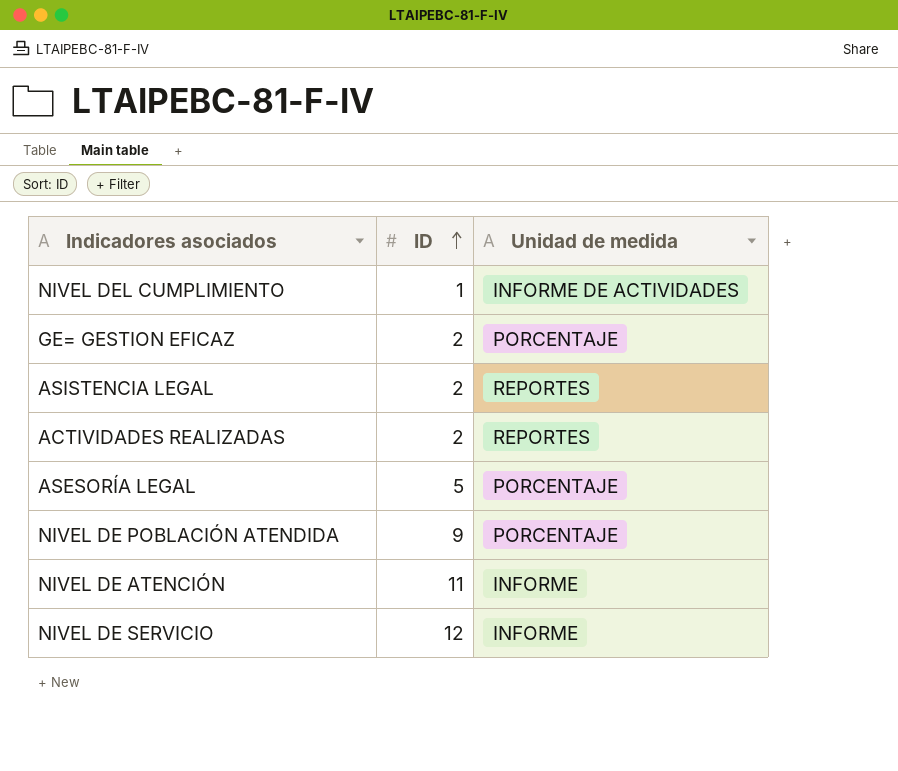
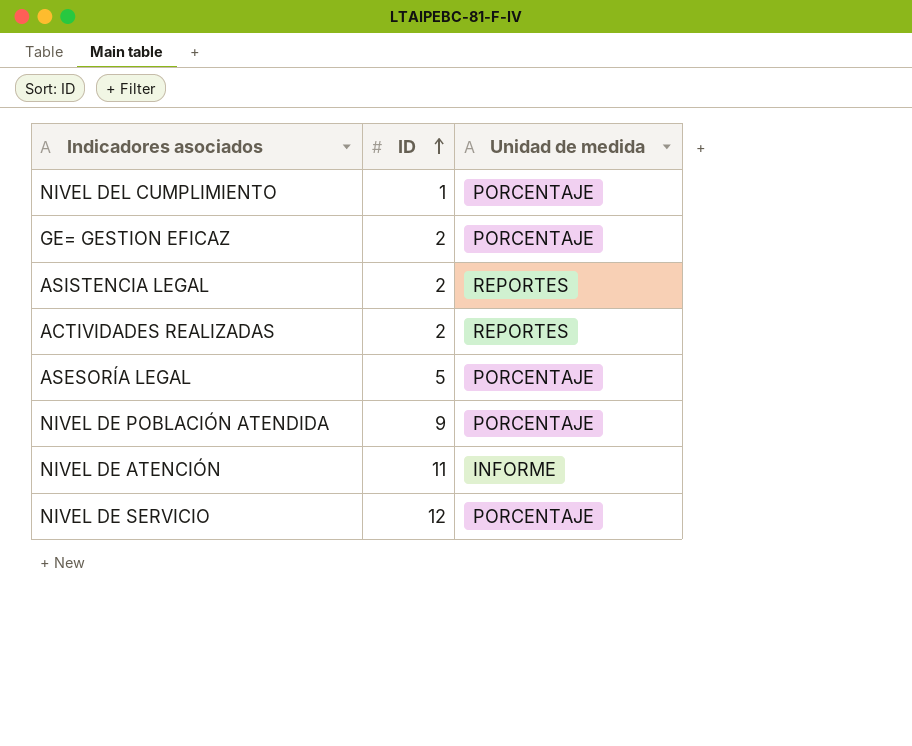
NIVEL DEL CUMPLIMIENTO | Unidad de medida: INFORME DE ACTIVIDADES -> PORCENTAJE
NIVEL DE SERVICIO | Unidad de medida: INFORME -> PORCENTAJE

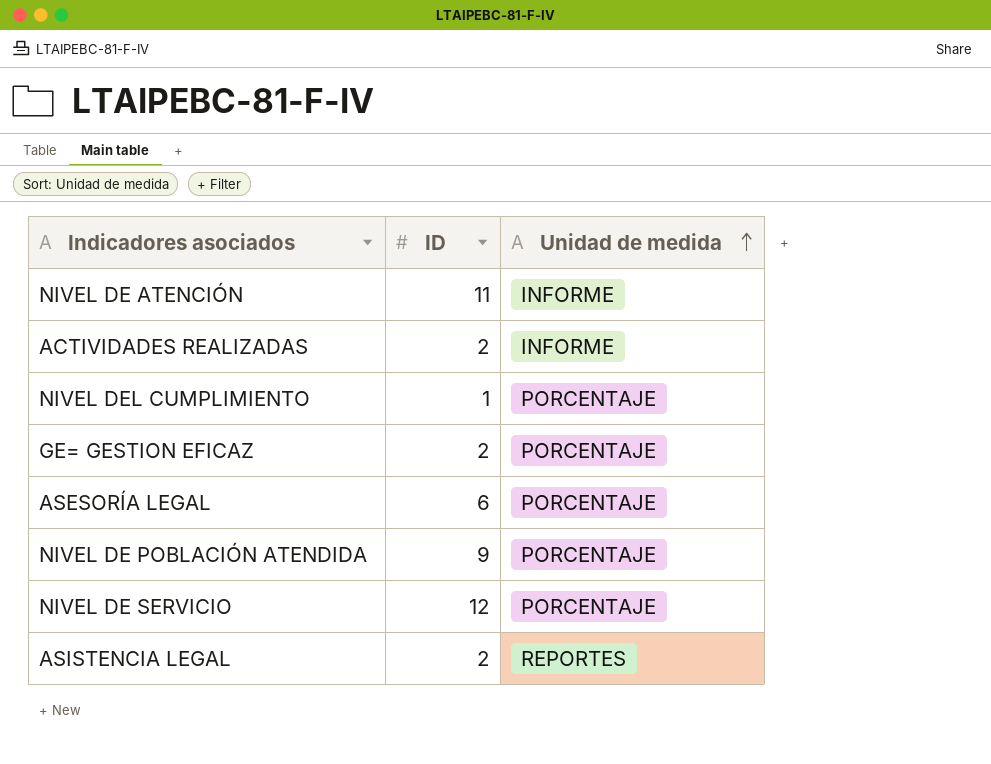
row order: ID ascending -> Unidad de medida ascending
ACTIVIDADES REALIZADAS | Unidad de medida: REPORTES -> INFORME
ASESORÍA LEGAL | ID: 5 -> 6

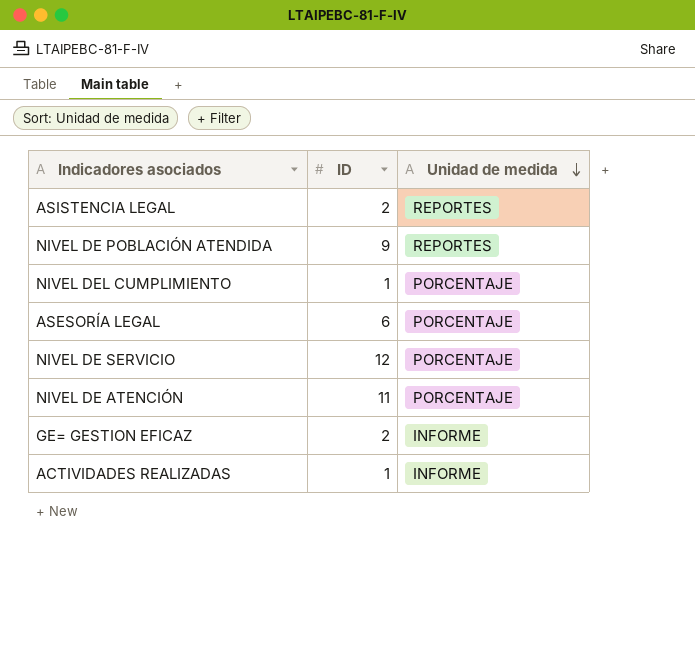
row order: Unidad de medida ascending -> Unidad de medida descending
NIVEL DE POBLACIÓN ATENDIDA | Unidad de medida: PORCENTAJE -> REPORTES
NIVEL DE ATENCIÓN | Unidad de medida: INFORME -> PORCENTAJE
GE= GESTION EFICAZ | Unidad de medida: PORCENTAJE -> INFORME
ACTIVIDADES REALIZADAS | ID: 2 -> 1

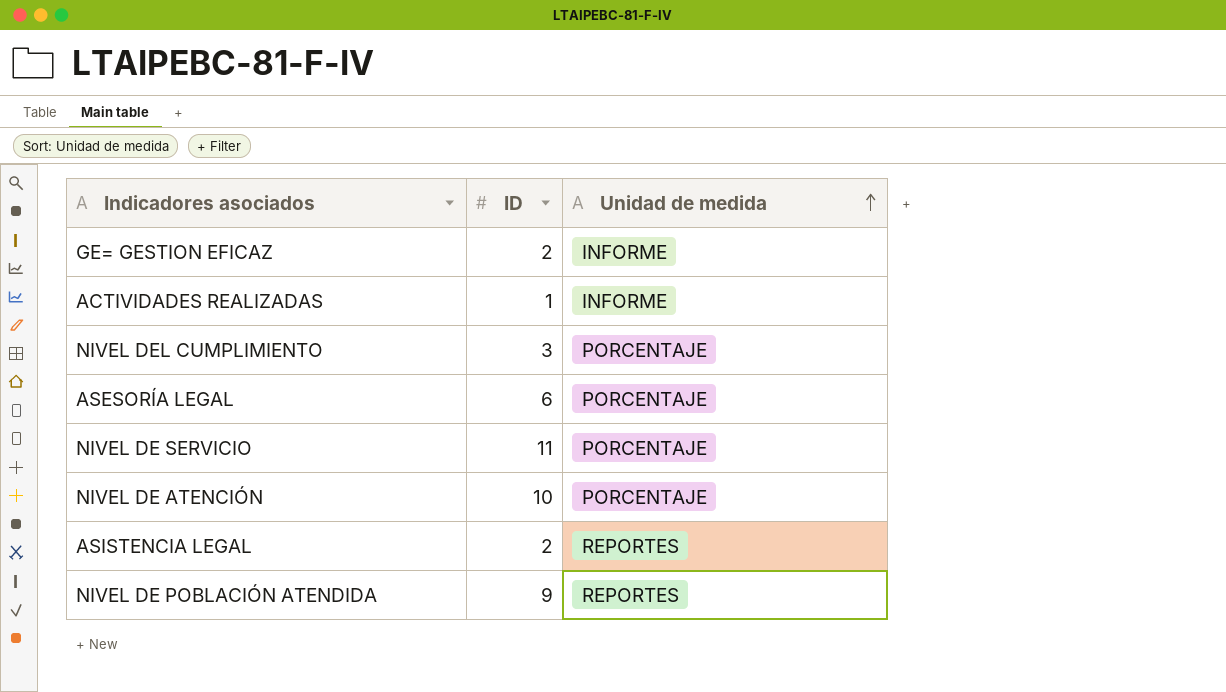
row order: Unidad de medida descending -> Unidad de medida ascending
NIVEL DEL CUMPLIMIENTO | ID: 1 -> 3
NIVEL DE SERVICIO | ID: 12 -> 11
NIVEL DE ATENCIÓN | ID: 11 -> 10

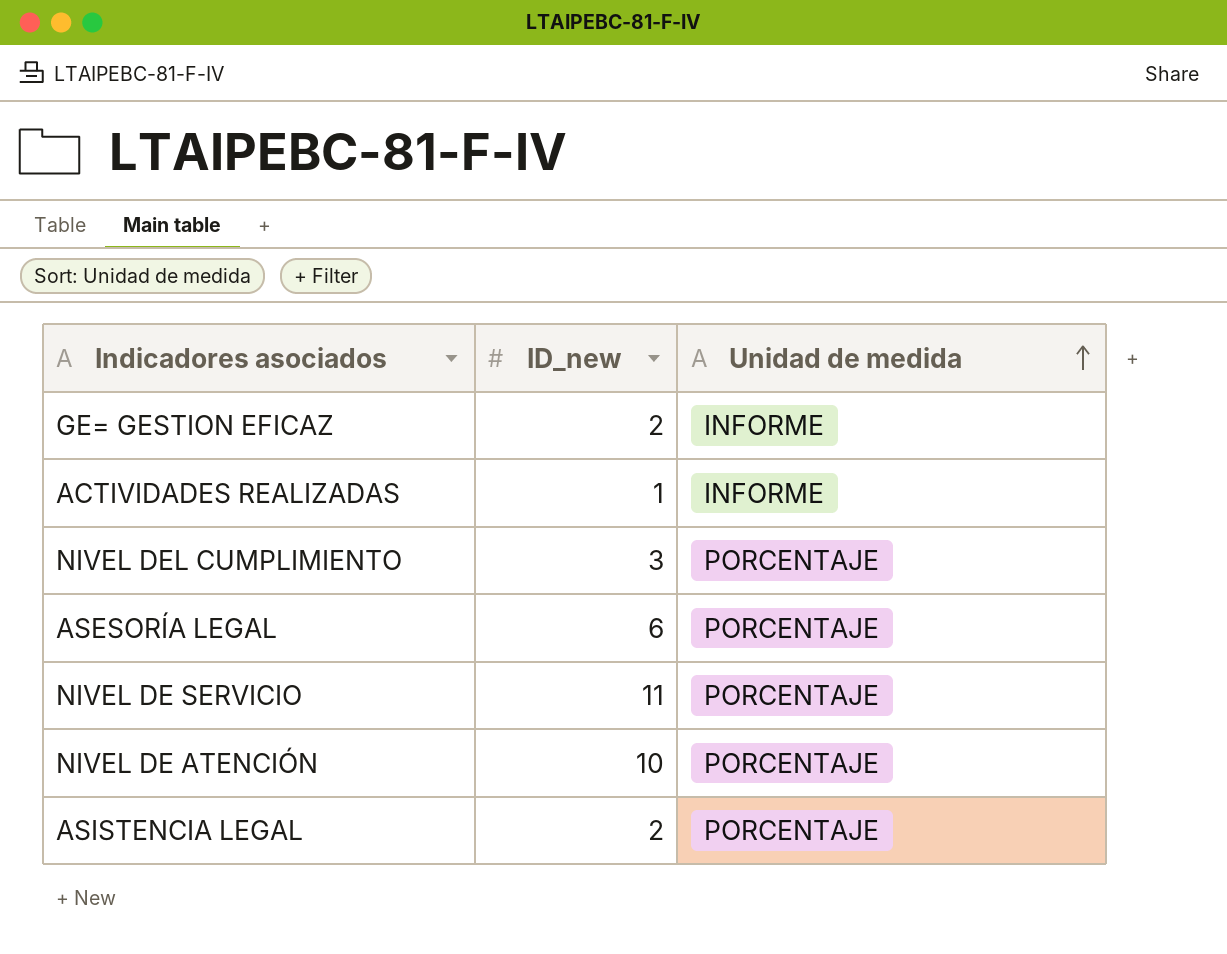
column name: ID -> ID_new
row NIVEL DE POBLACIÓN ATENDIDA: 9 | REPORTES -> none
ASISTENCIA LEGAL | Unidad de medida: REPORTES -> PORCENTAJE

